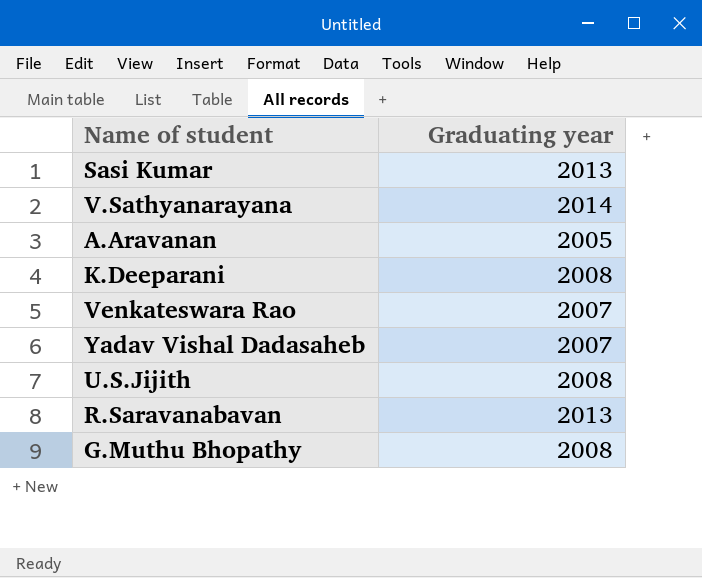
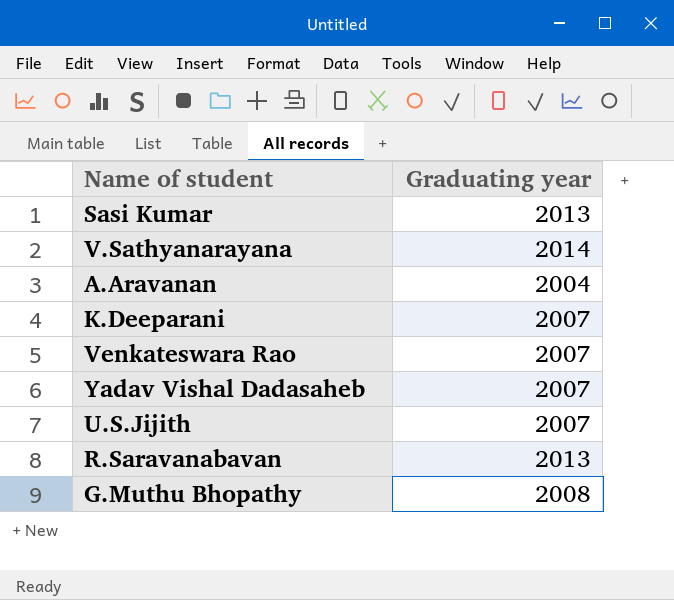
A.Aravanan | Graduating year: 2005 -> 2004
K.Deeparani | Graduating year: 2008 -> 2007
U.S.Jijith | Graduating year: 2008 -> 2007

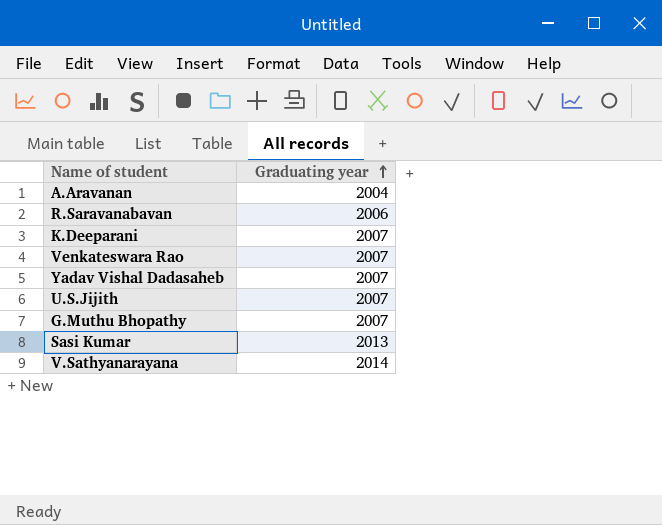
row order: none -> Graduating year ascending
R.Saravanabavan | Graduating year: 2013 -> 2006
G.Muthu Bhopathy | Graduating year: 2008 -> 2007

